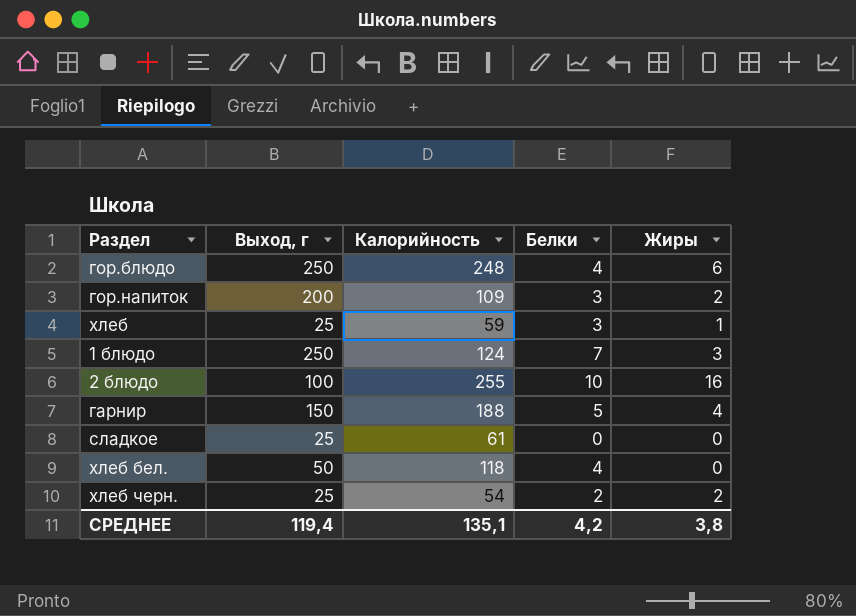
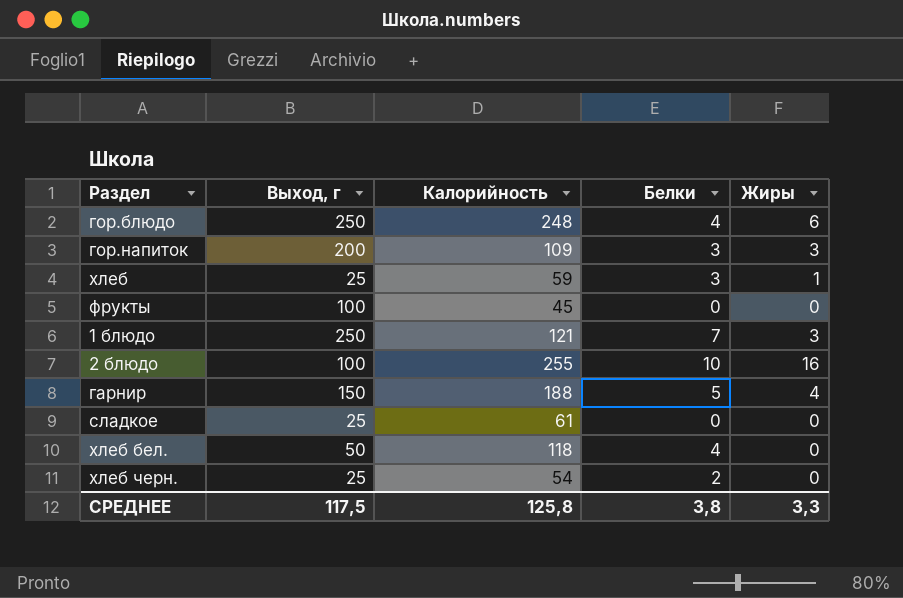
гор.напиток | Жиры: 2 -> 3
row фрукты: none -> 100 | 45 | 0 | 0
1 блюдо | Калорийность: 124 -> 121
хлеб черн. | Жиры: 2 -> 0
СРЕДНЕЕ | Выход, г: 119,4 -> 117,5
СРЕДНЕЕ | Калорийность: 135,1 -> 125,8
СРЕДНЕЕ | Белки: 4,2 -> 3,8
СРЕДНЕЕ | Жиры: 3,8 -> 3,3

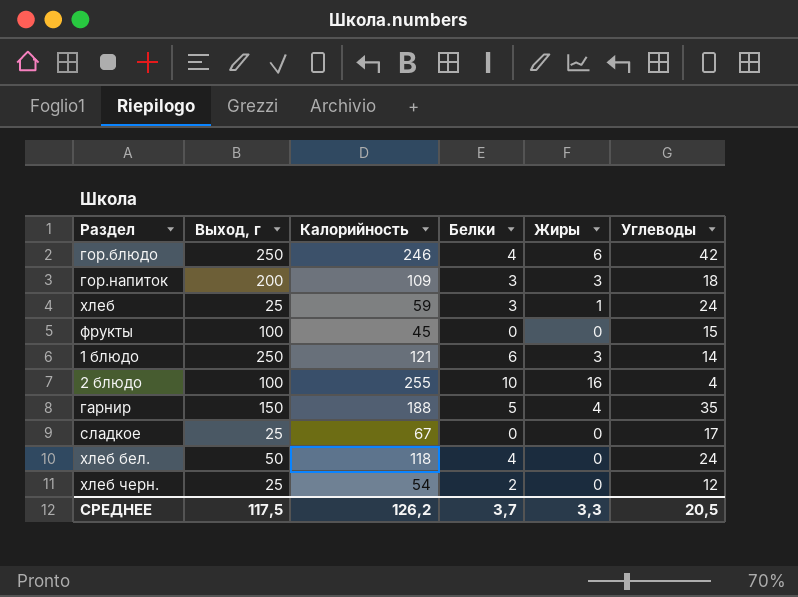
column Углеводы | position: none -> 6
гор.блюдо | Калорийность: 248 -> 246
1 блюдо | Белки: 7 -> 6
сладкое | Калорийность: 61 -> 67
СРЕДНЕЕ | Калорийность: 125,8 -> 126,2
СРЕДНЕЕ | Белки: 3,8 -> 3,7

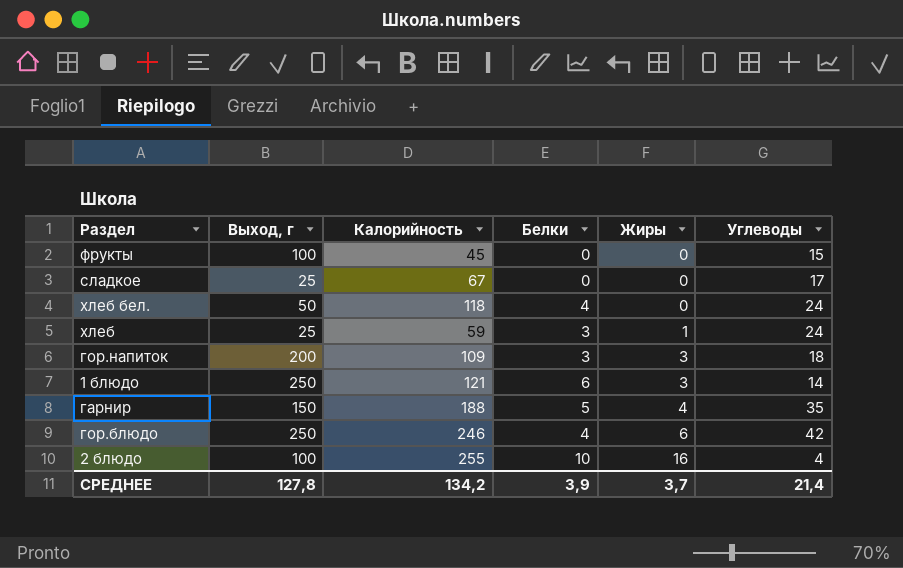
row order: none -> Жиры ascending
row хлеб черн.: 25 | 54 | 2 | 0 | 12 -> none
СРЕДНЕЕ | Выход, г: 117,5 -> 127,8
СРЕДНЕЕ | Калорийность: 126,2 -> 134,2
СРЕДНЕЕ | Белки: 3,7 -> 3,9
СРЕДНЕЕ | Жиры: 3,3 -> 3,7
СРЕДНЕЕ | Углеводы: 20,5 -> 21,4

